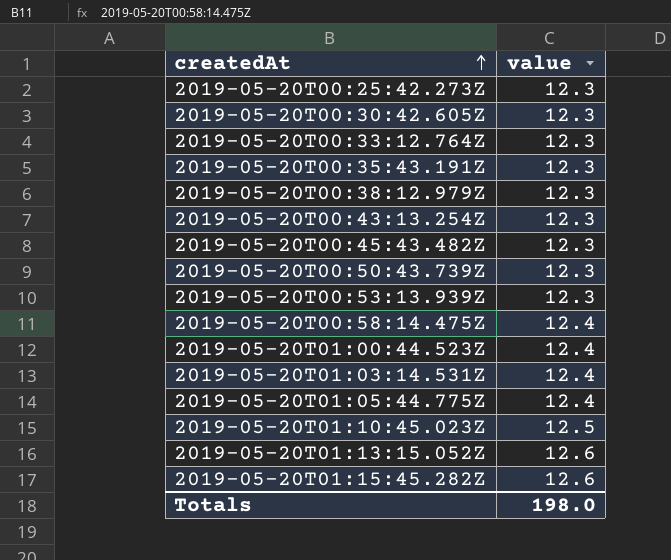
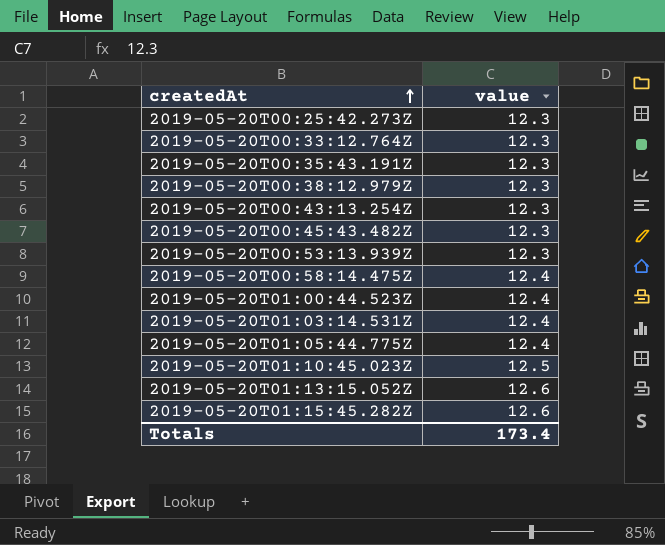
row 2019-05-20T00:30:42.605Z: 12.3 -> none
row 2019-05-20T00:50:43.739Z: 12.3 -> none
Totals | value: 198.0 -> 173.4

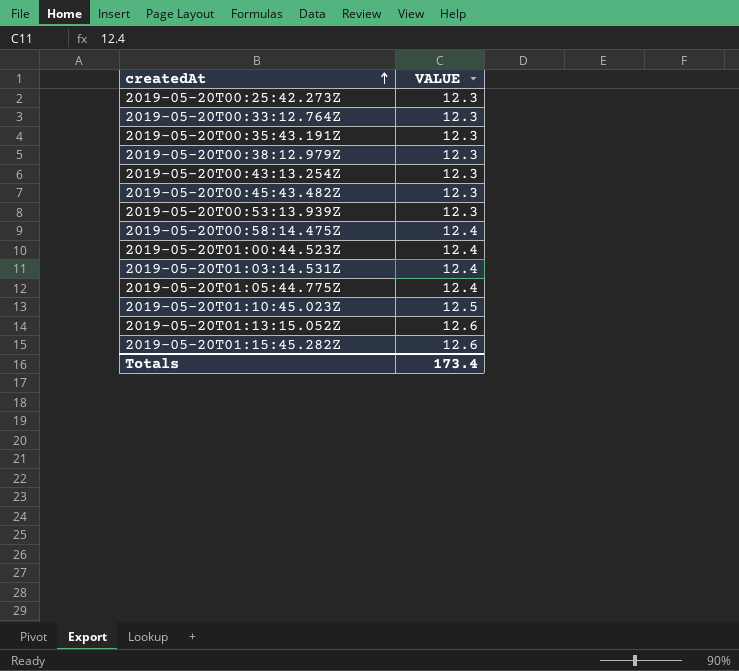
column name: value -> VALUE

